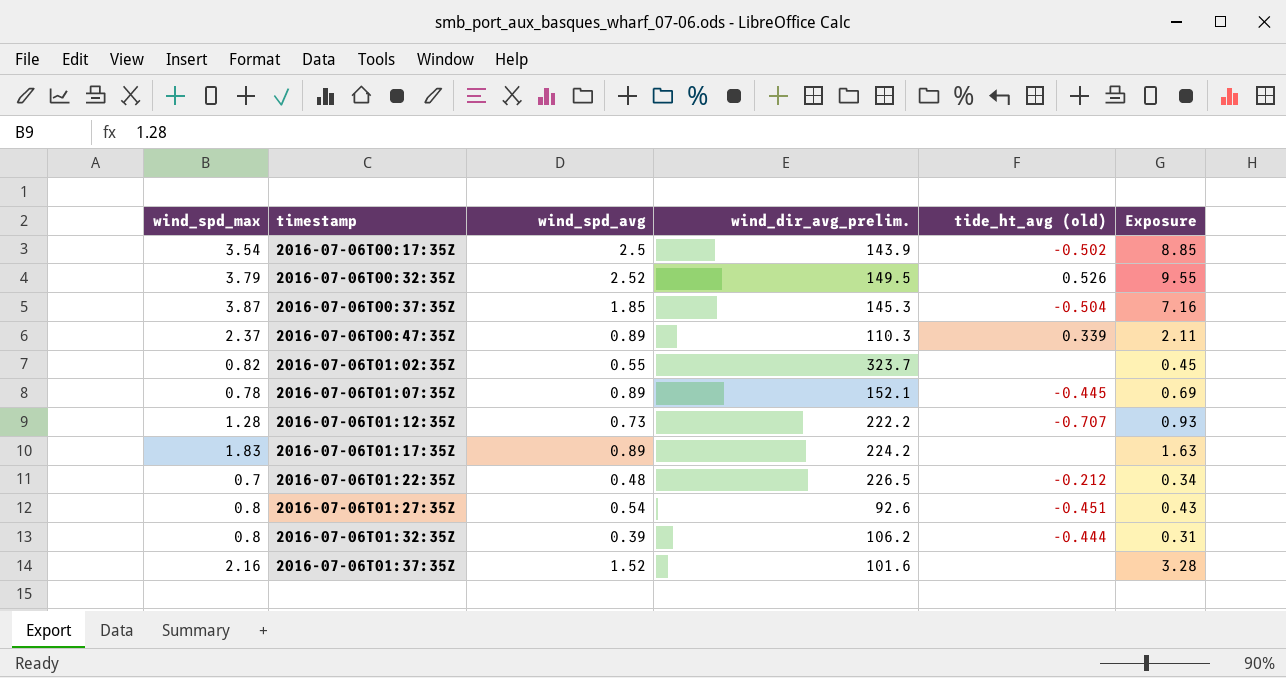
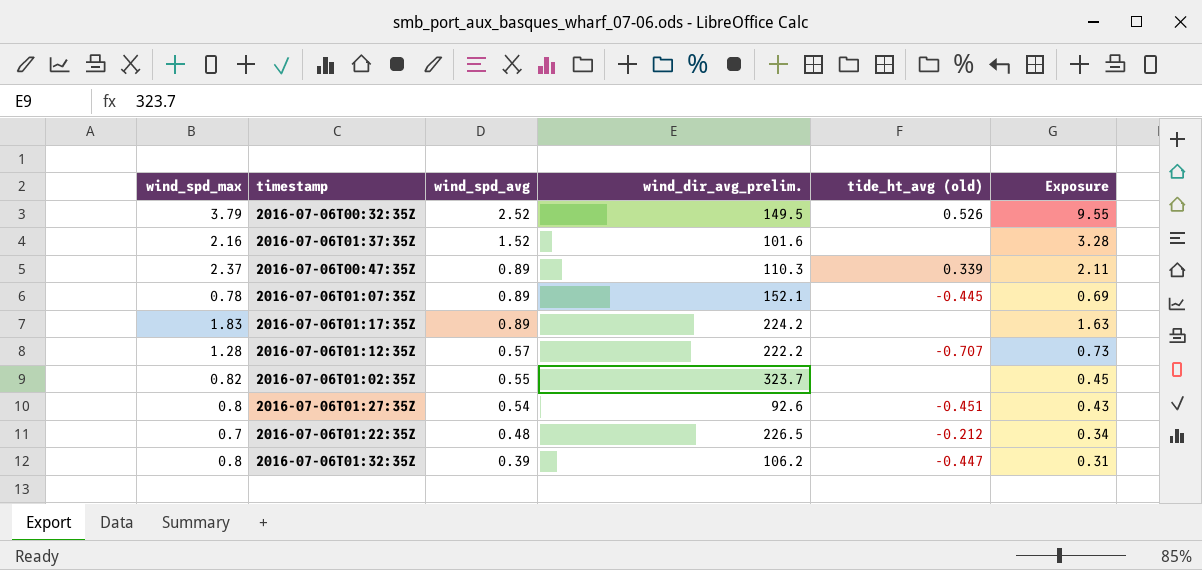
row order: timestamp ascending -> wind_spd_avg descending
row 2016-07-06T00:17:35Z: 3.54 | 2.5 | 143.9 | -0.502 | 8.85 -> none
row 2016-07-06T00:37:35Z: 3.87 | 1.85 | 145.3 | -0.504 | 7.16 -> none
2016-07-06T01:12:35Z | wind_spd_avg: 0.73 -> 0.57
2016-07-06T01:12:35Z | Exposure: 0.93 -> 0.73
2016-07-06T01:32:35Z | tide_ht_avg (old): -0.444 -> -0.447

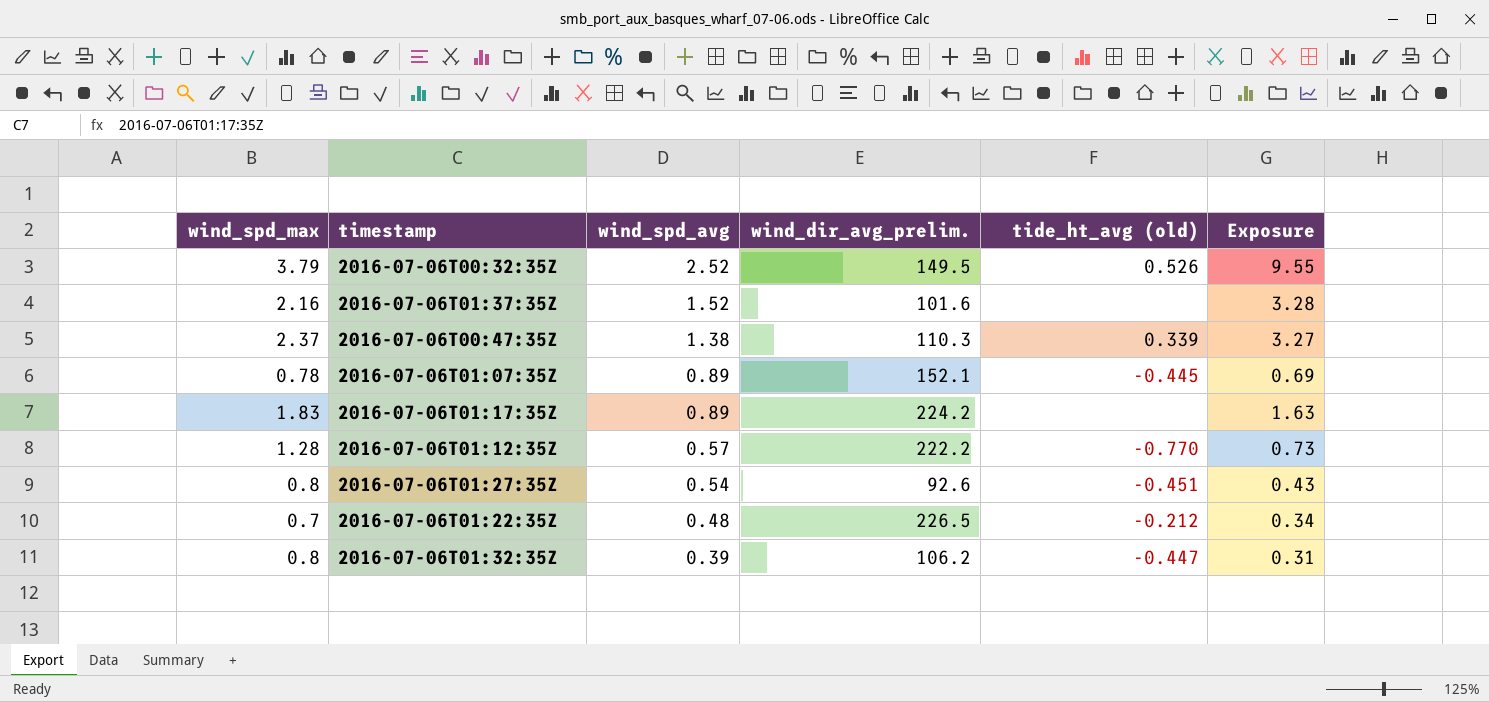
row 2016-07-06T01:02:35Z: 0.82 | 0.55 | 323.7 | none | 0.45 -> none
2016-07-06T00:47:35Z | wind_spd_avg: 0.89 -> 1.38
2016-07-06T00:47:35Z | Exposure: 2.11 -> 3.27
2016-07-06T01:12:35Z | tide_ht_avg (old): -0.707 -> -0.770

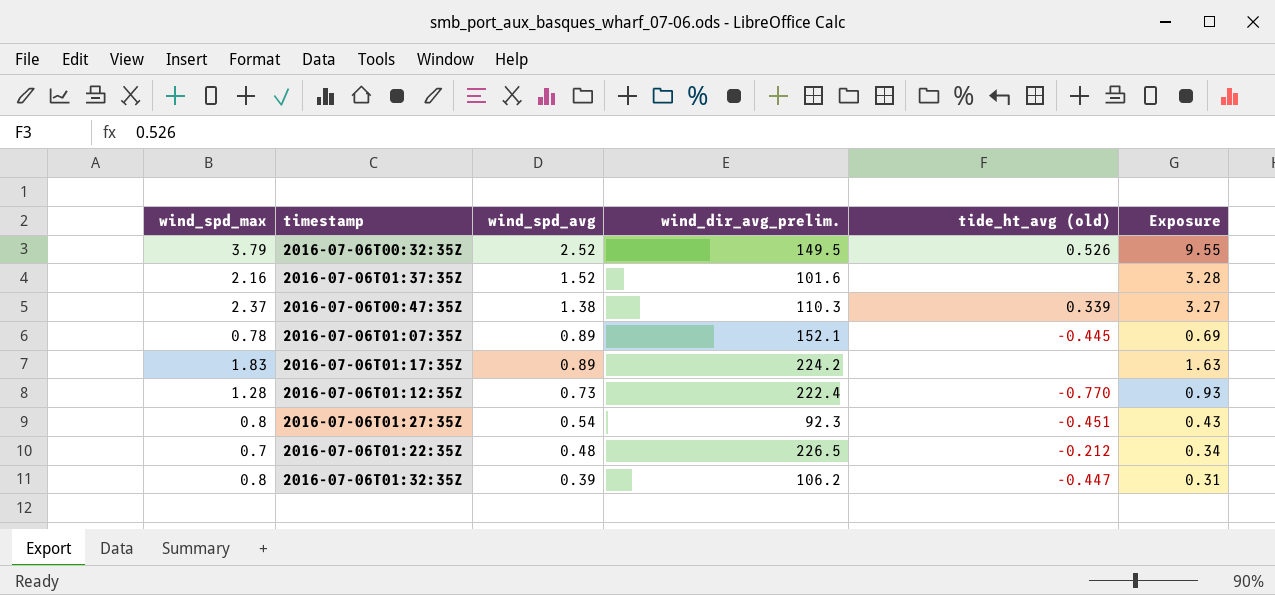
2016-07-06T01:12:35Z | wind_spd_avg: 0.57 -> 0.73
2016-07-06T01:12:35Z | wind_dir_avg_prelim.: 222.2 -> 222.4
2016-07-06T01:12:35Z | Exposure: 0.73 -> 0.93
2016-07-06T01:27:35Z | wind_dir_avg_prelim.: 92.6 -> 92.3

